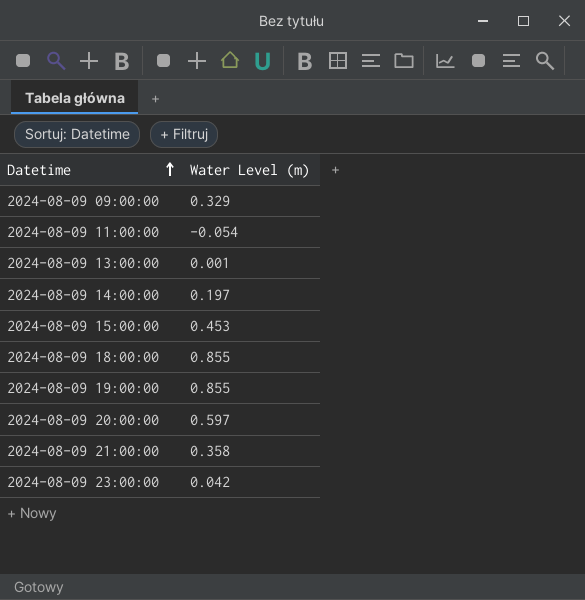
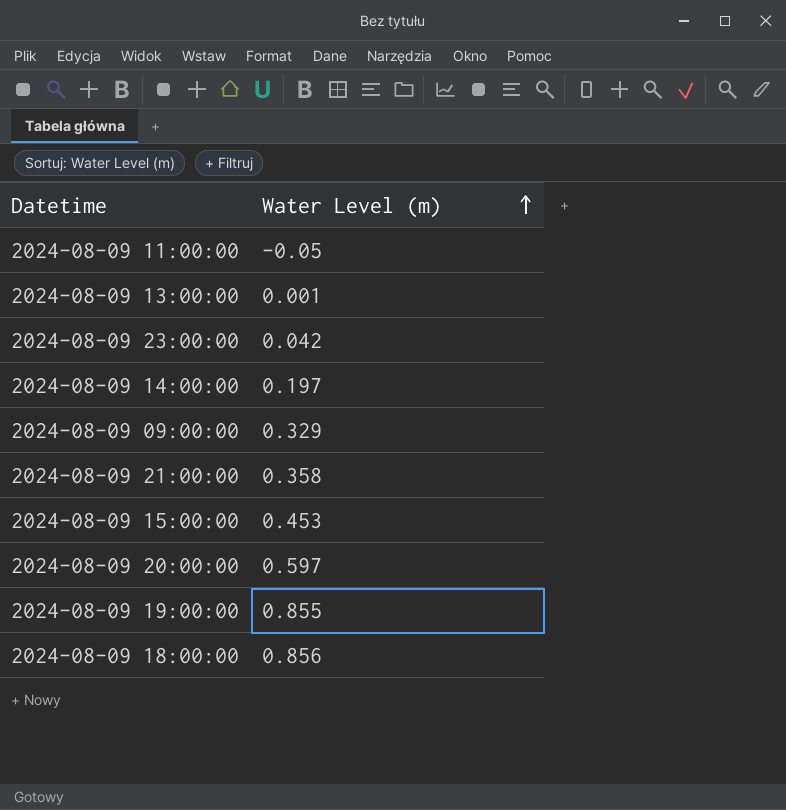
row order: Datetime ascending -> Water Level (m) ascending
2024-08-09 11:00:00 | Water Level (m): -0.054 -> -0.05
2024-08-09 18:00:00 | Water Level (m): 0.855 -> 0.856

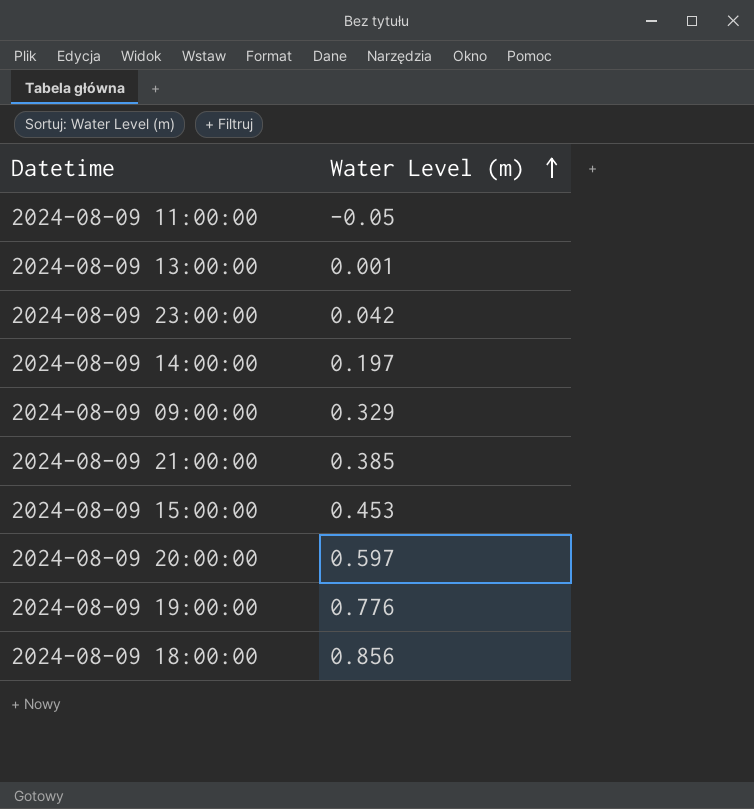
2024-08-09 21:00:00 | Water Level (m): 0.358 -> 0.385
2024-08-09 19:00:00 | Water Level (m): 0.855 -> 0.776

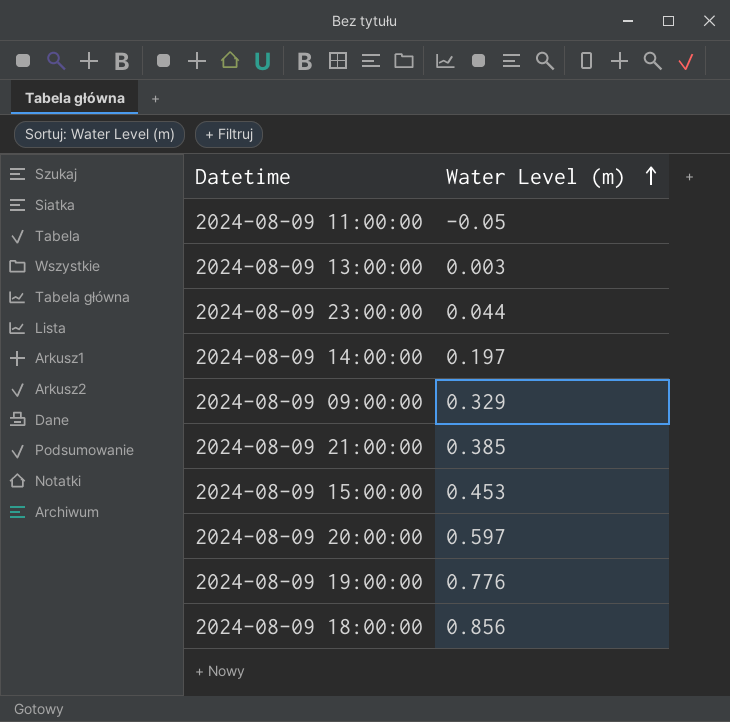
2024-08-09 13:00:00 | Water Level (m): 0.001 -> 0.003
2024-08-09 23:00:00 | Water Level (m): 0.042 -> 0.044

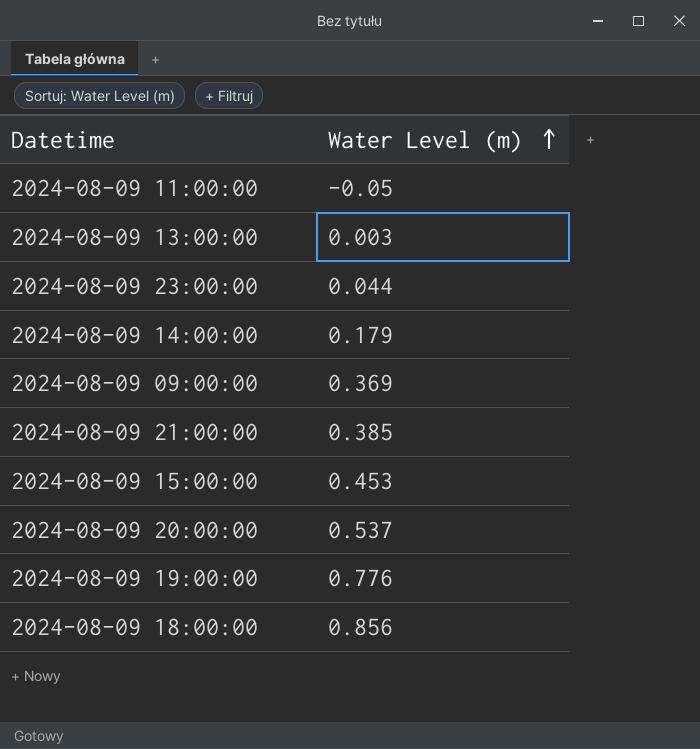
2024-08-09 14:00:00 | Water Level (m): 0.197 -> 0.179
2024-08-09 09:00:00 | Water Level (m): 0.329 -> 0.369
2024-08-09 20:00:00 | Water Level (m): 0.597 -> 0.537

